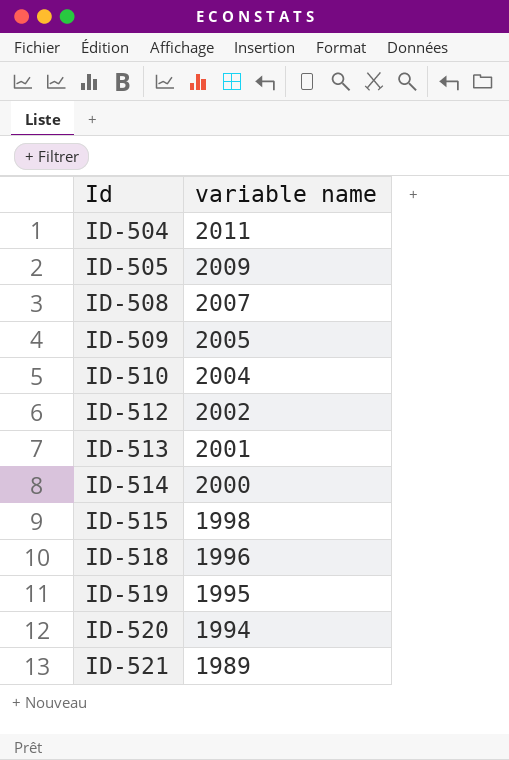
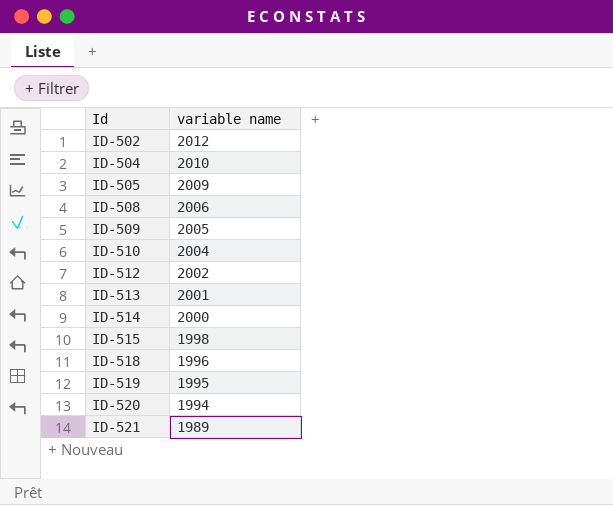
row ID-502: none -> 2012
ID-504 | variable name: 2011 -> 2010
ID-508 | variable name: 2007 -> 2006

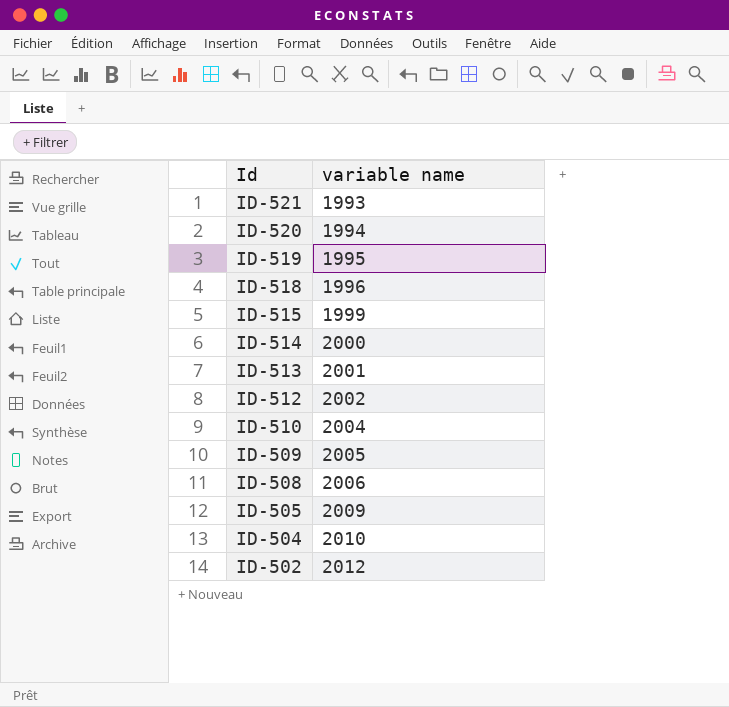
row order: Id ascending -> Id descending
ID-521 | variable name: 1989 -> 1993
ID-515 | variable name: 1998 -> 1999

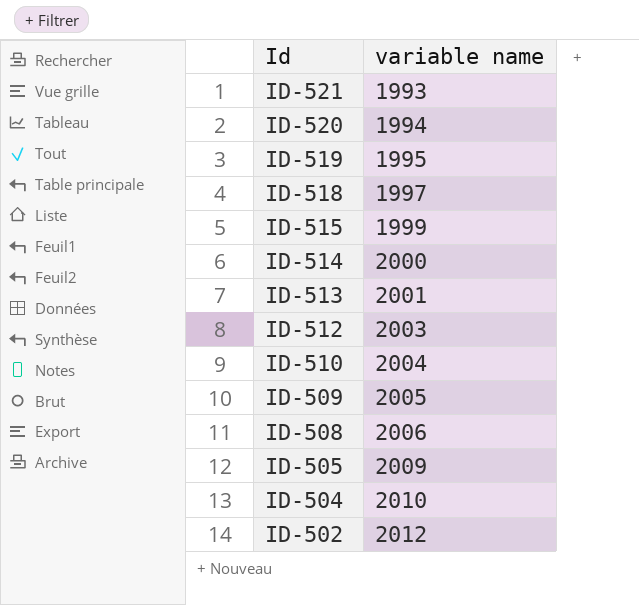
ID-518 | variable name: 1996 -> 1997
ID-512 | variable name: 2002 -> 2003

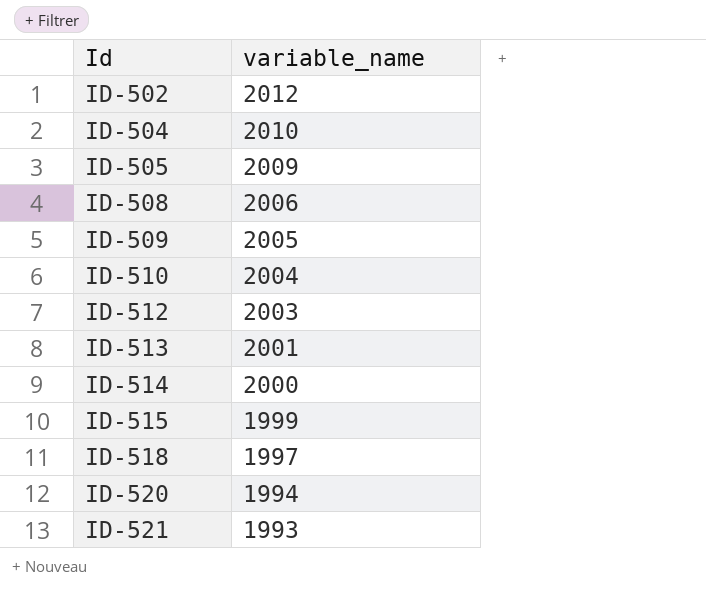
row order: Id descending -> Id ascending
column name: variable name -> variable_name
row ID-519: 1995 -> none

